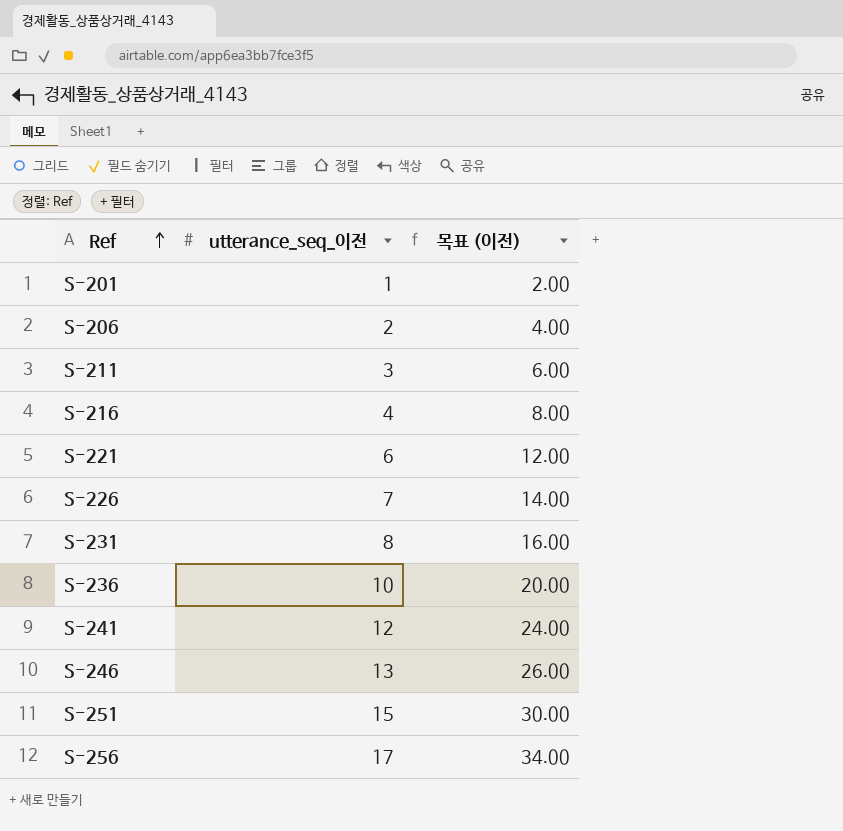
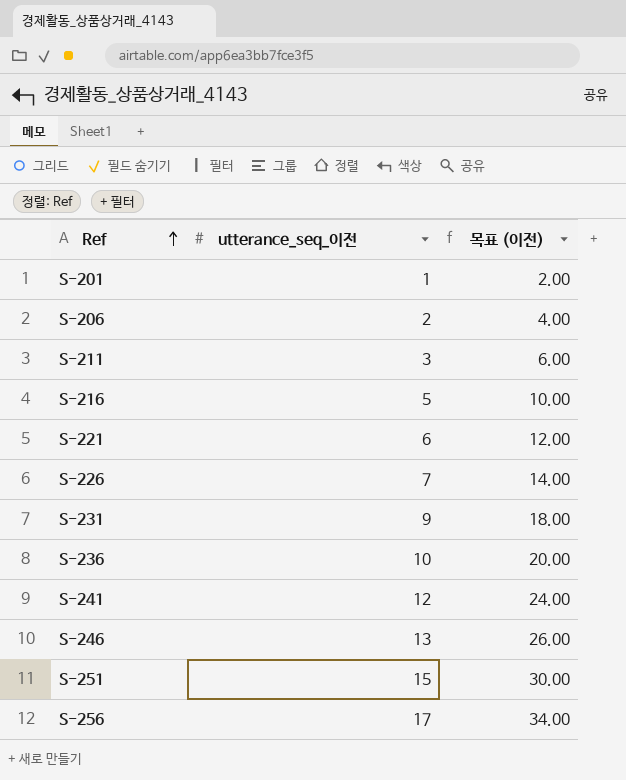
S-216 | utterance_seq_이전: 4 -> 5
S-216 | 목표 (이전): 8.00 -> 10.00
S-231 | utterance_seq_이전: 8 -> 9
S-231 | 목표 (이전): 16.00 -> 18.00

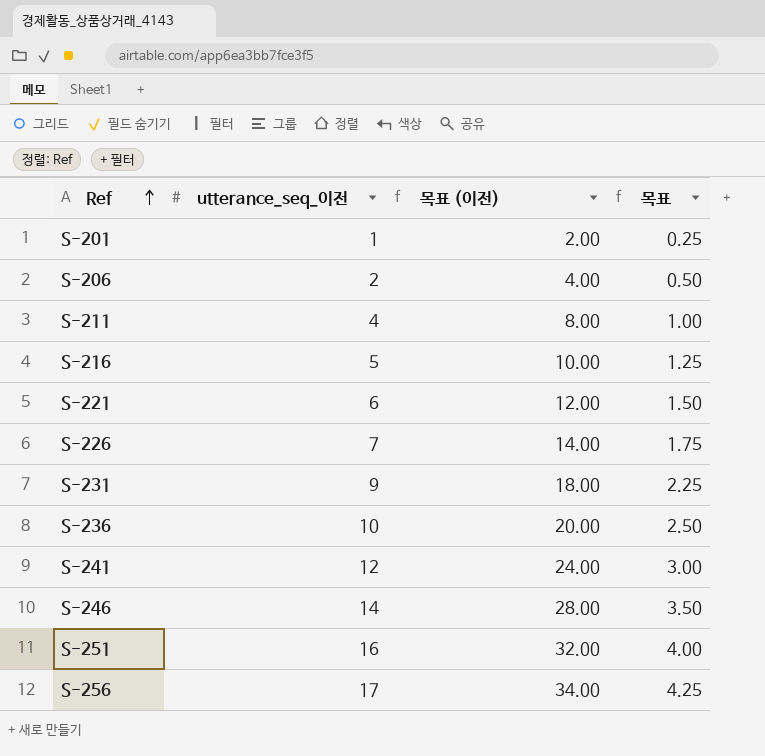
column 목표 | formula: none -> [utterance_seq_이전] * 0.25
S-211 | utterance_seq_이전: 3 -> 4
S-211 | 목표 (이전): 6.00 -> 8.00
S-246 | utterance_seq_이전: 13 -> 14
S-246 | 목표 (이전): 26.00 -> 28.00
S-251 | utterance_seq_이전: 15 -> 16
S-251 | 목표 (이전): 30.00 -> 32.00

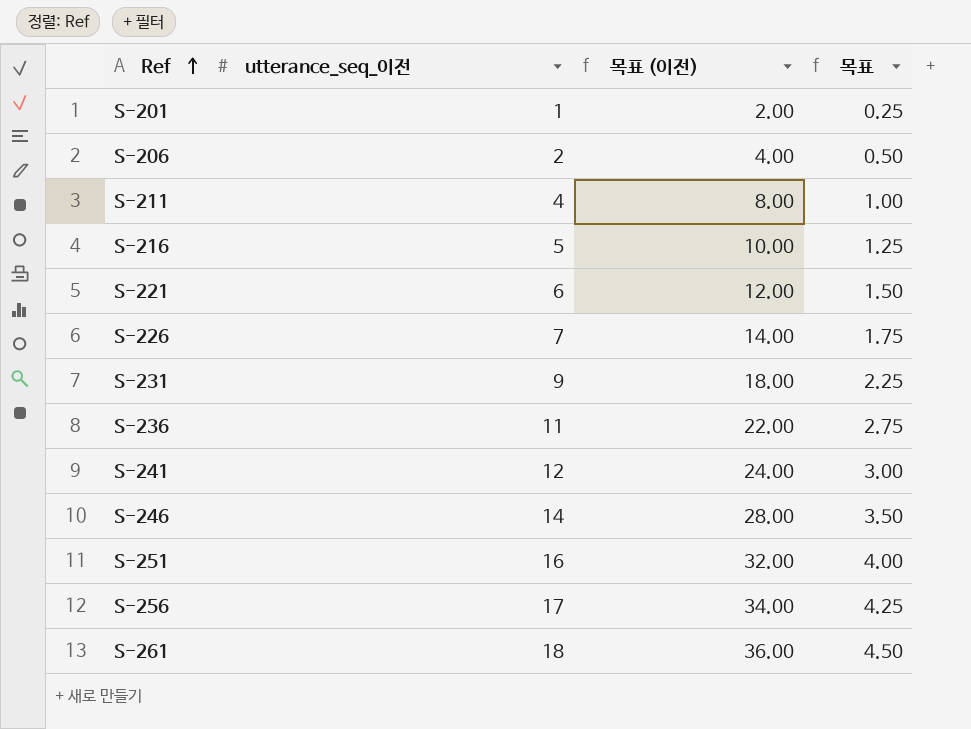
S-236 | utterance_seq_이전: 10 -> 11
S-236 | 목표 (이전): 20.00 -> 22.00
S-236 | 목표: 2.50 -> 2.75
row S-261: none -> 18 | 36.00 | 4.50

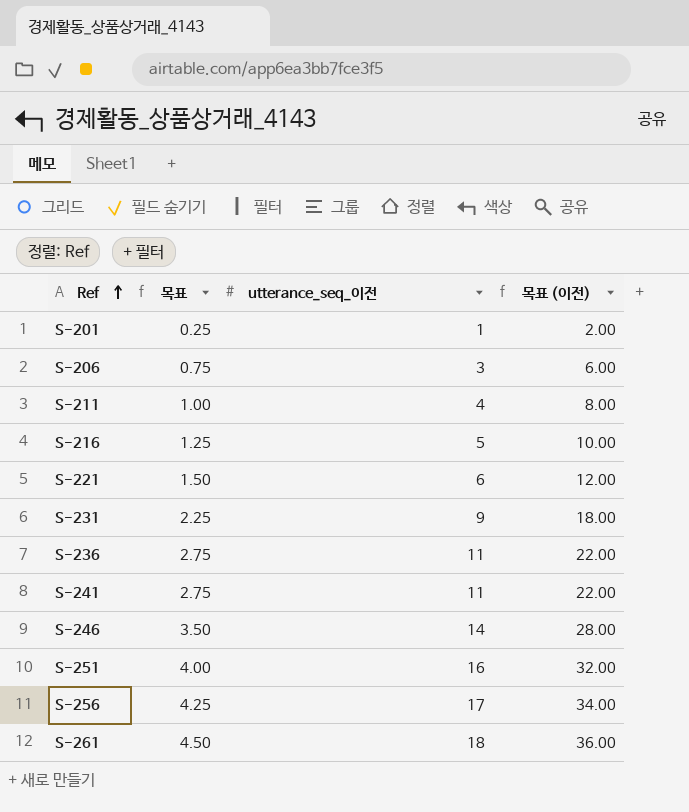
column 목표 | position: 4 -> 2
row S-226: 7 | 14.00 | 1.75 -> none
S-206 | 목표: 0.50 -> 0.75
S-206 | utterance_seq_이전: 2 -> 3
S-206 | 목표 (이전): 4.00 -> 6.00
S-241 | 목표: 3.00 -> 2.75
S-241 | utterance_seq_이전: 12 -> 11
S-241 | 목표 (이전): 24.00 -> 22.00

